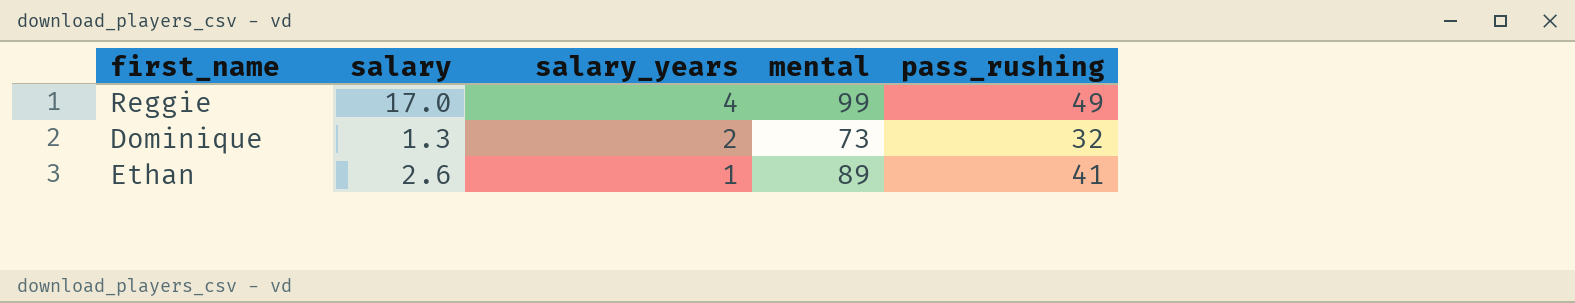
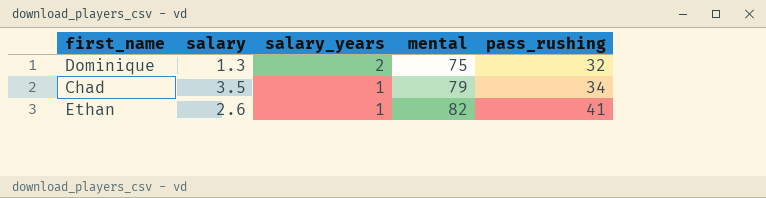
row Reggie: 17.0 | 4 | 99 | 49 -> none
Dominique | mental: 73 -> 75
row Chad: none -> 3.5 | 1 | 79 | 34
Ethan | mental: 89 -> 82

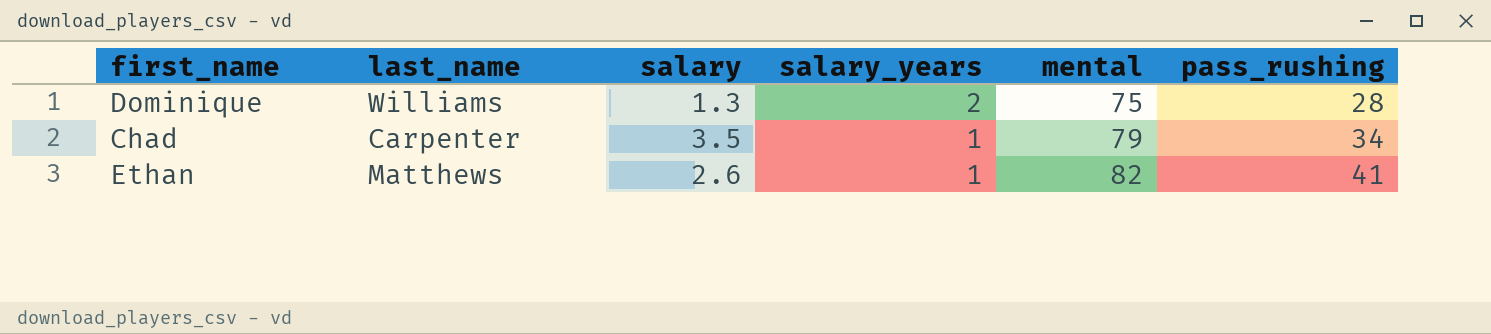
column last_name | position: none -> 2
Dominique | pass_rushing: 32 -> 28

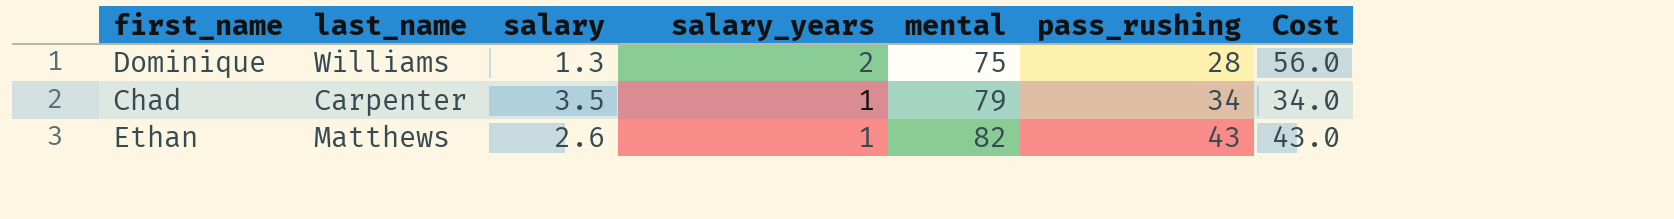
column Cost | formula: none -> [salary_years] * [pass_rushing]
Ethan | pass_rushing: 41 -> 43

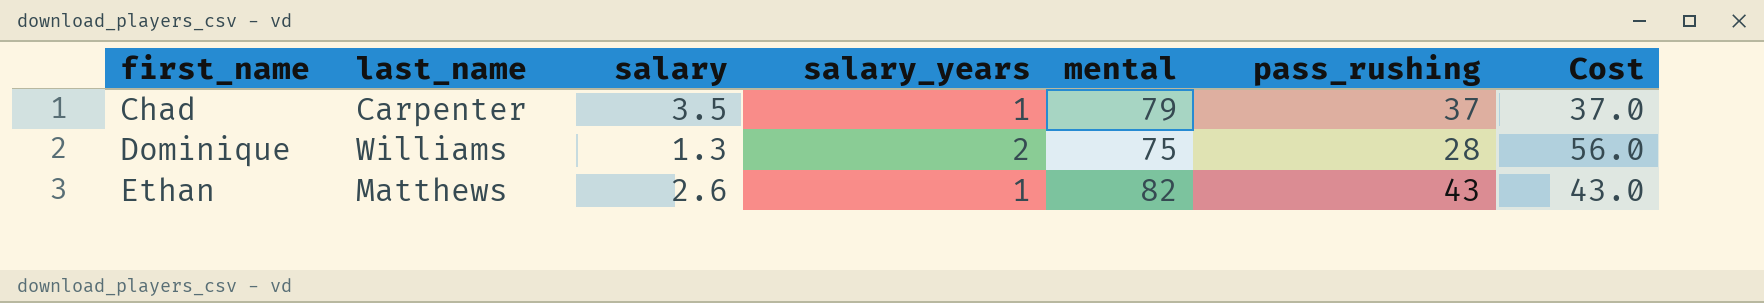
row order: salary_years descending -> first_name ascending
Chad | pass_rushing: 34 -> 37
Chad | Cost: 34.0 -> 37.0

